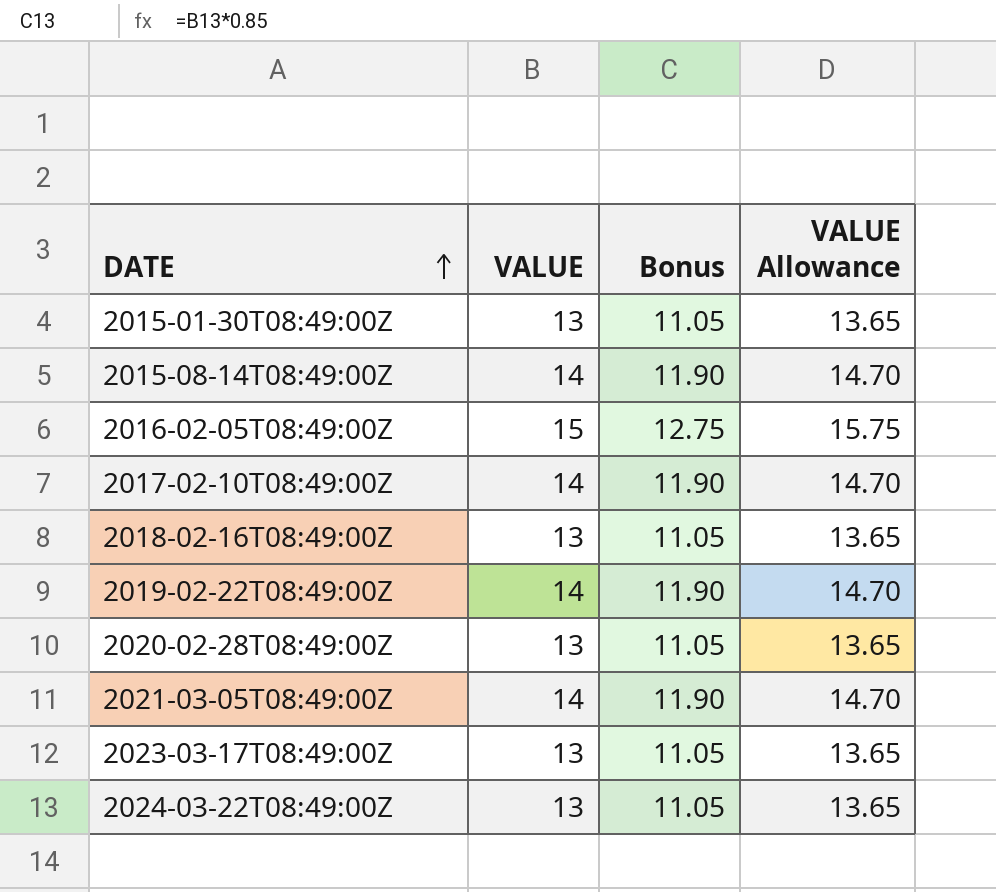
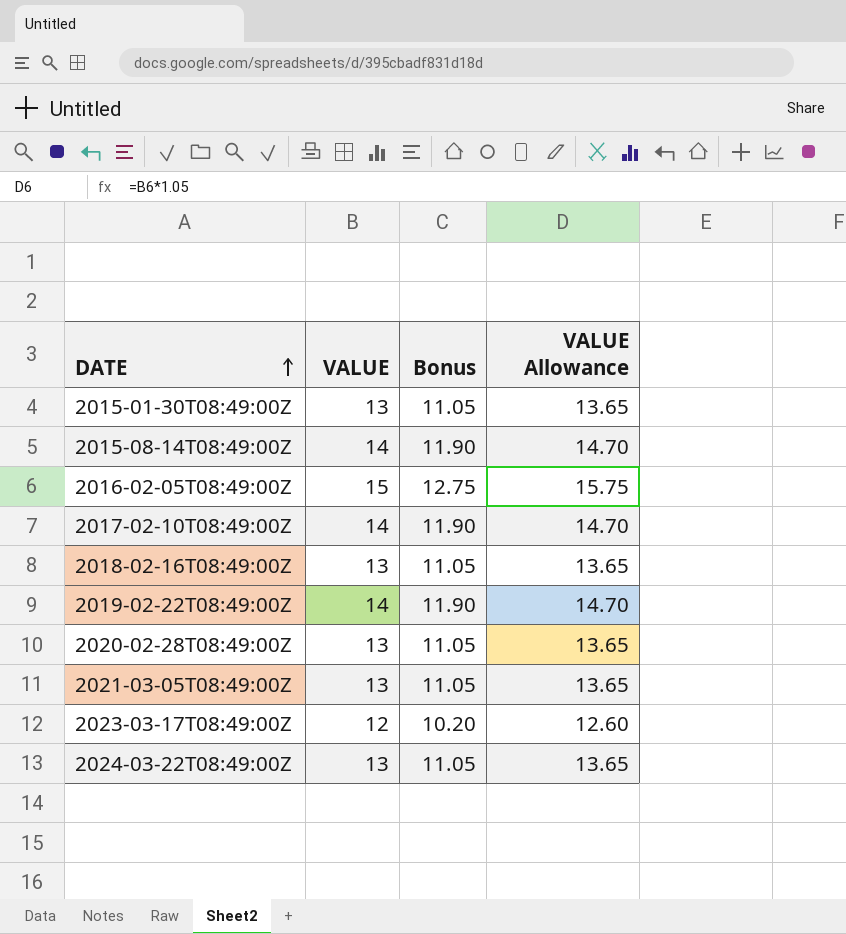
2021-03-05T08:49:00Z | VALUE: 14 -> 13
2021-03-05T08:49:00Z | Bonus: 11.90 -> 11.05
2021-03-05T08:49:00Z | VALUE Allowance: 14.70 -> 13.65
2023-03-17T08:49:00Z | VALUE: 13 -> 12
2023-03-17T08:49:00Z | Bonus: 11.05 -> 10.20
2023-03-17T08:49:00Z | VALUE Allowance: 13.65 -> 12.60

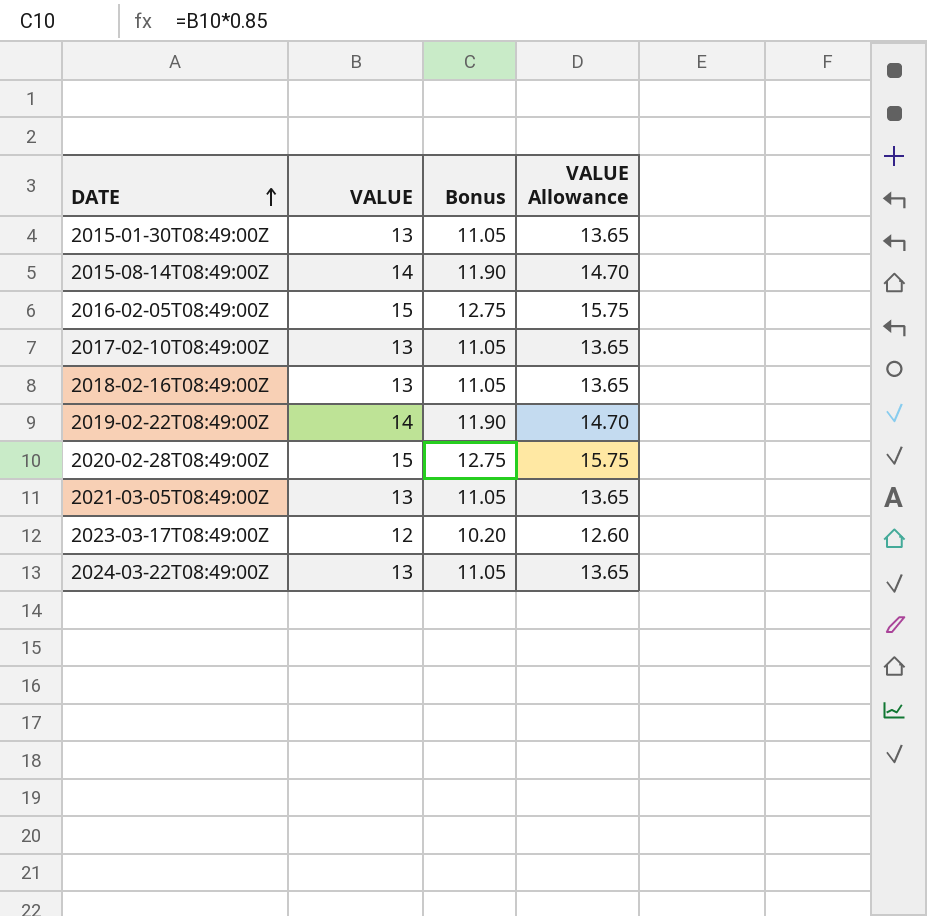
2017-02-10T08:49:00Z | VALUE: 14 -> 13
2017-02-10T08:49:00Z | Bonus: 11.90 -> 11.05
2017-02-10T08:49:00Z | VALUE Allowance: 14.70 -> 13.65
2020-02-28T08:49:00Z | VALUE: 13 -> 15
2020-02-28T08:49:00Z | Bonus: 11.05 -> 12.75
2020-02-28T08:49:00Z | VALUE Allowance: 13.65 -> 15.75

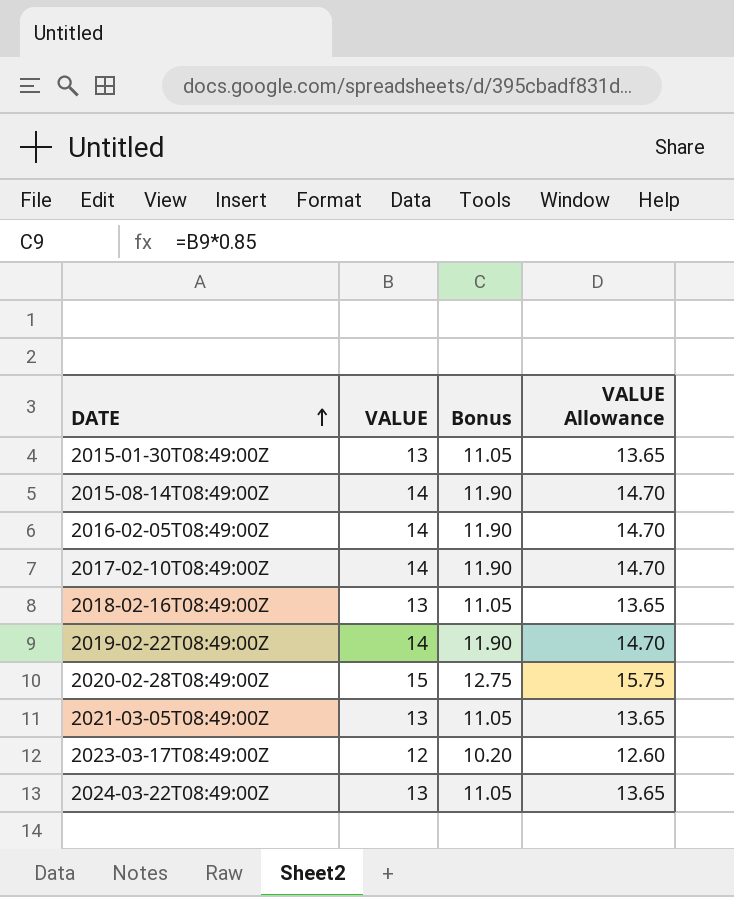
2016-02-05T08:49:00Z | VALUE: 15 -> 14
2016-02-05T08:49:00Z | Bonus: 12.75 -> 11.90
2016-02-05T08:49:00Z | VALUE Allowance: 15.75 -> 14.70
2017-02-10T08:49:00Z | VALUE: 13 -> 14
2017-02-10T08:49:00Z | Bonus: 11.05 -> 11.90
2017-02-10T08:49:00Z | VALUE Allowance: 13.65 -> 14.70

